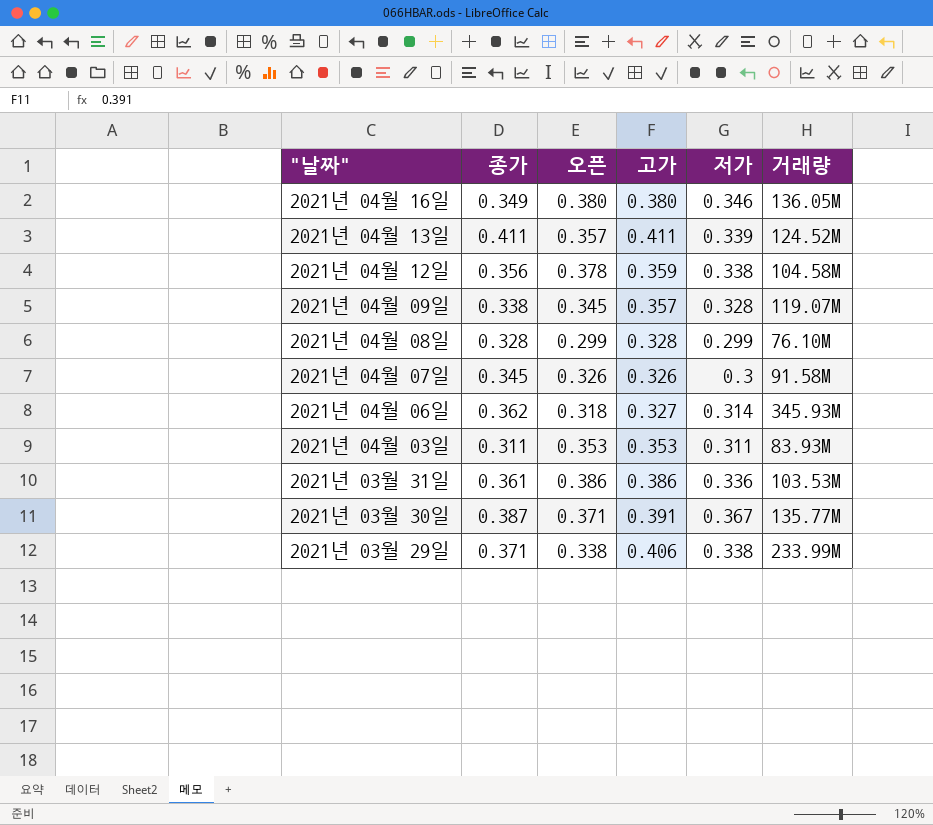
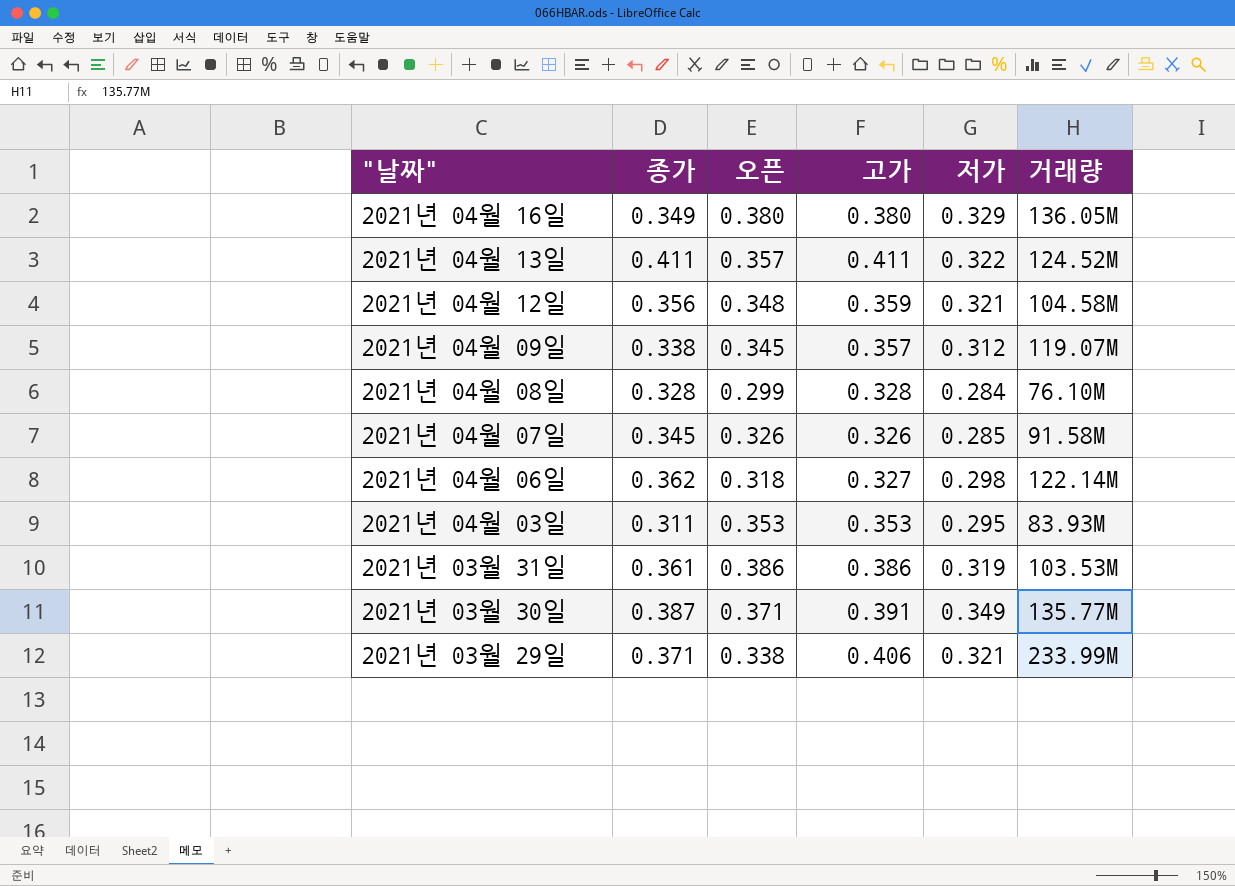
2021년 04월 16일 | 저가: 0.346 -> 0.329
2021년 04월 13일 | 저가: 0.339 -> 0.322
2021년 04월 12일 | 오픈: 0.378 -> 0.348
2021년 04월 12일 | 저가: 0.338 -> 0.321
2021년 04월 09일 | 저가: 0.328 -> 0.312
2021년 04월 08일 | 저가: 0.299 -> 0.284
2021년 04월 07일 | 저가: 0.3 -> 0.285
2021년 04월 06일 | 저가: 0.314 -> 0.298
2021년 04월 06일 | 거래량: 345.93M -> 122.14M
2021년 04월 03일 | 저가: 0.311 -> 0.295
2021년 03월 31일 | 저가: 0.336 -> 0.319
2021년 03월 30일 | 저가: 0.367 -> 0.349
2021년 03월 29일 | 저가: 0.338 -> 0.321

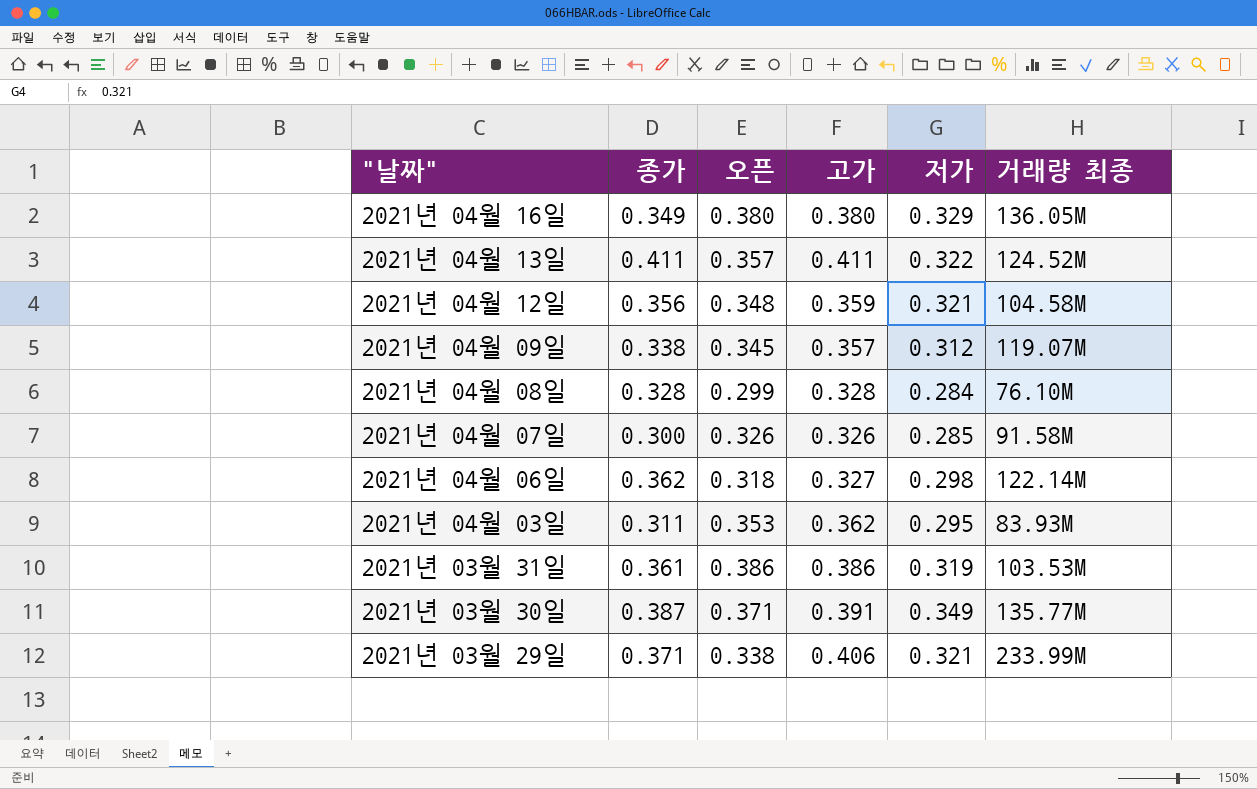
column name: 거래량 -> 거래량 최종
2021년 04월 07일 | 종가: 0.345 -> 0.300
2021년 04월 03일 | 고가: 0.353 -> 0.362

